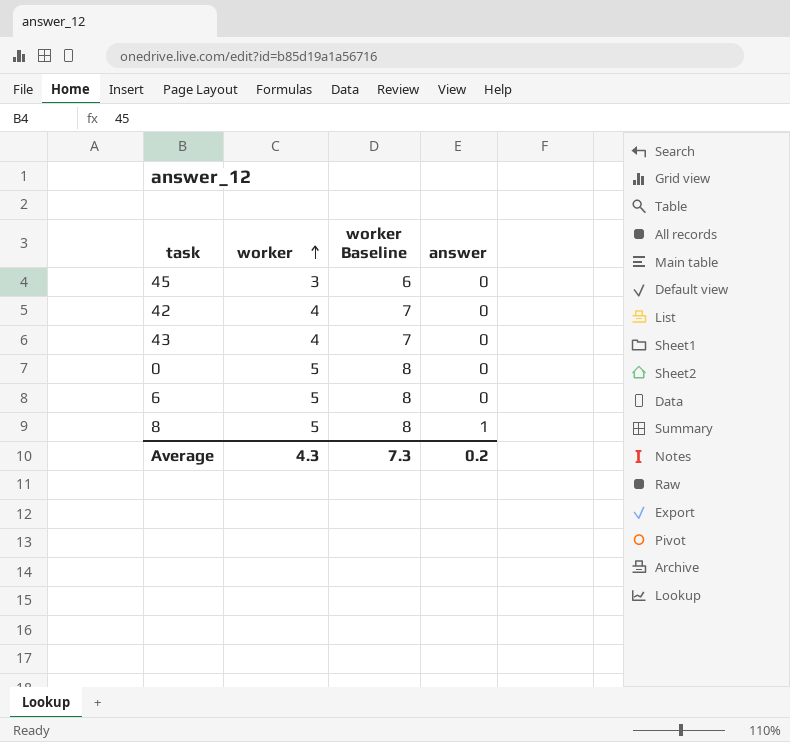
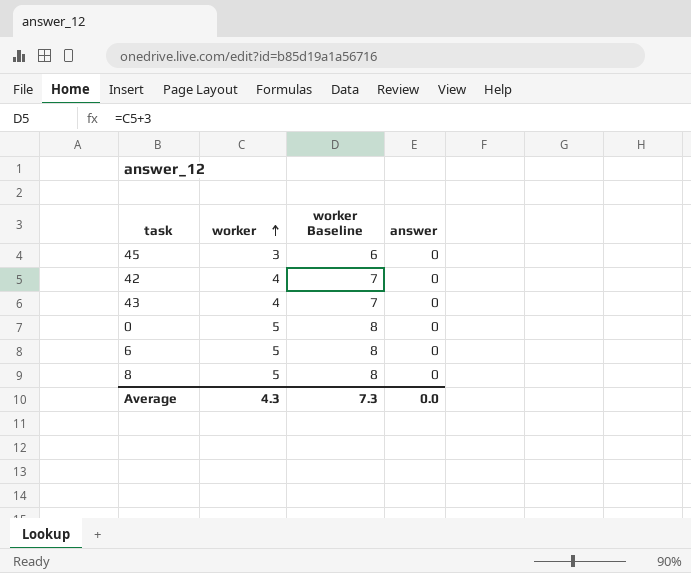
8 | answer: 1 -> 0
Average | answer: 0.2 -> 0.0

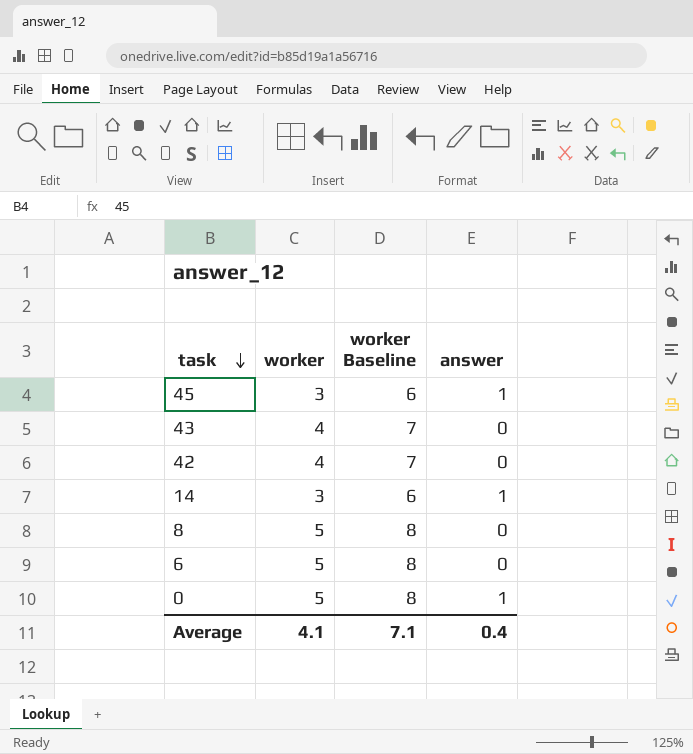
row order: worker ascending -> task descending
45 | answer: 0 -> 1
row 14: none -> 3 | 6 | 1
0 | answer: 0 -> 1
Average | worker: 4.3 -> 4.1
Average | worker Baseline: 7.3 -> 7.1
Average | answer: 0.0 -> 0.4

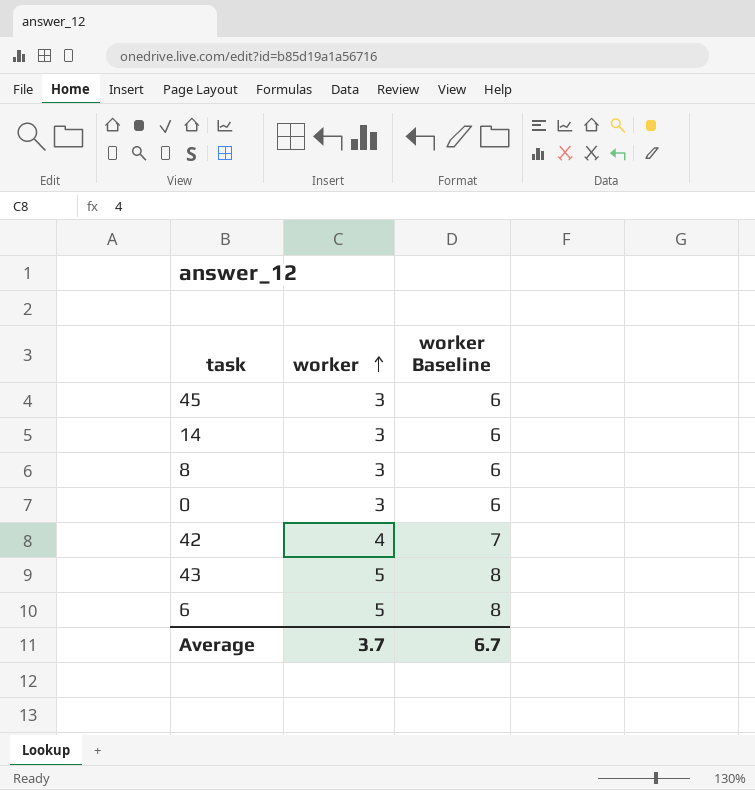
row order: task descending -> worker ascending
column answer | position: 4 -> none
8 | worker: 5 -> 3
8 | worker Baseline: 8 -> 6
0 | worker: 5 -> 3
0 | worker Baseline: 8 -> 6
43 | worker: 4 -> 5
43 | worker Baseline: 7 -> 8
Average | worker: 4.1 -> 3.7
Average | worker Baseline: 7.1 -> 6.7

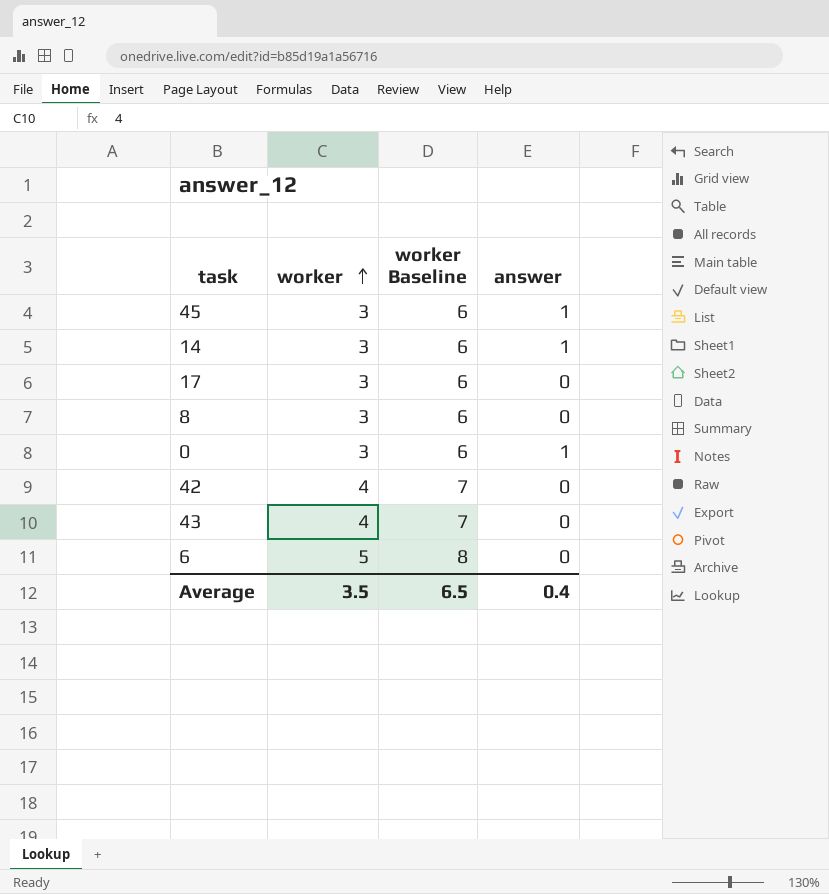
column answer | position: none -> 4
row 17: none -> 3 | 6 | 0
43 | worker: 5 -> 4
43 | worker Baseline: 8 -> 7
Average | worker: 3.7 -> 3.5
Average | worker Baseline: 6.7 -> 6.5

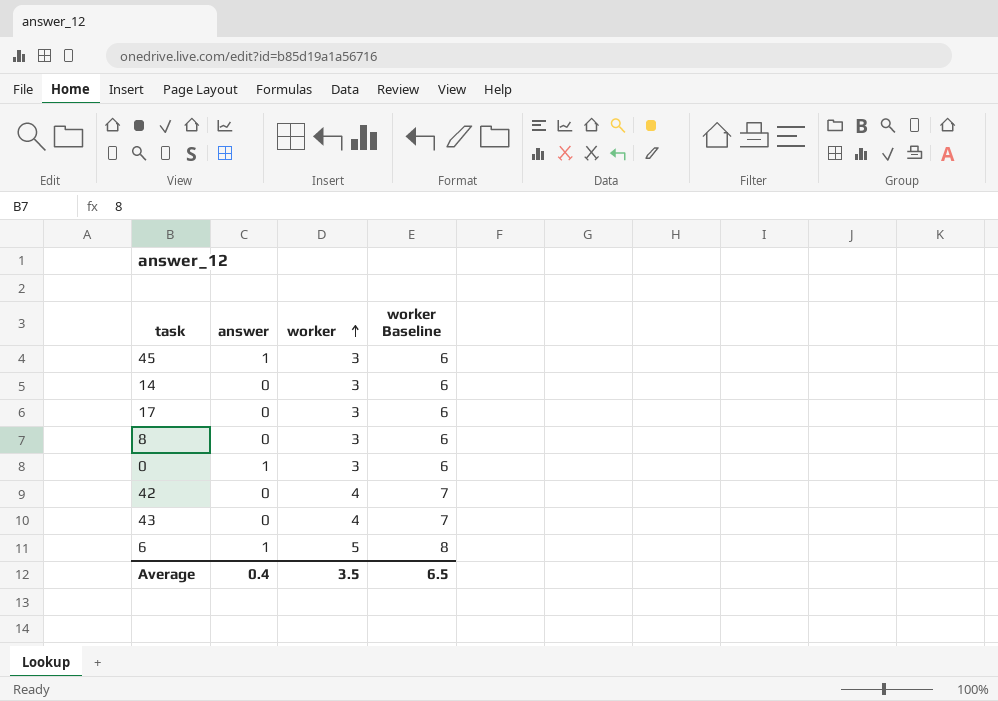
column answer | position: 4 -> 2
14 | answer: 1 -> 0
6 | answer: 0 -> 1

